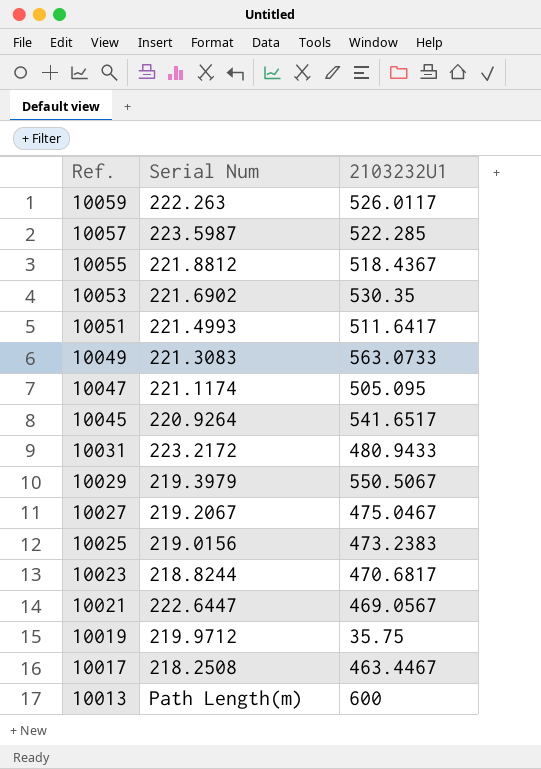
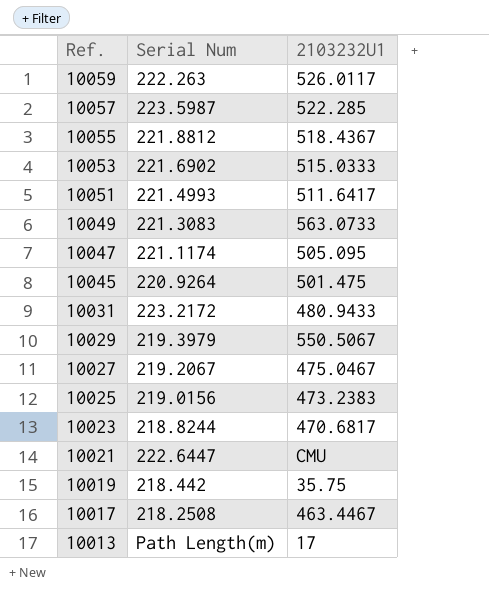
10053 | 2103232U1: 530.35 -> 515.0333
10045 | 2103232U1: 541.6517 -> 501.475
10021 | 2103232U1: 469.0567 -> CMU
10019 | Serial Num: 219.9712 -> 218.442
10013 | 2103232U1: 600 -> 17

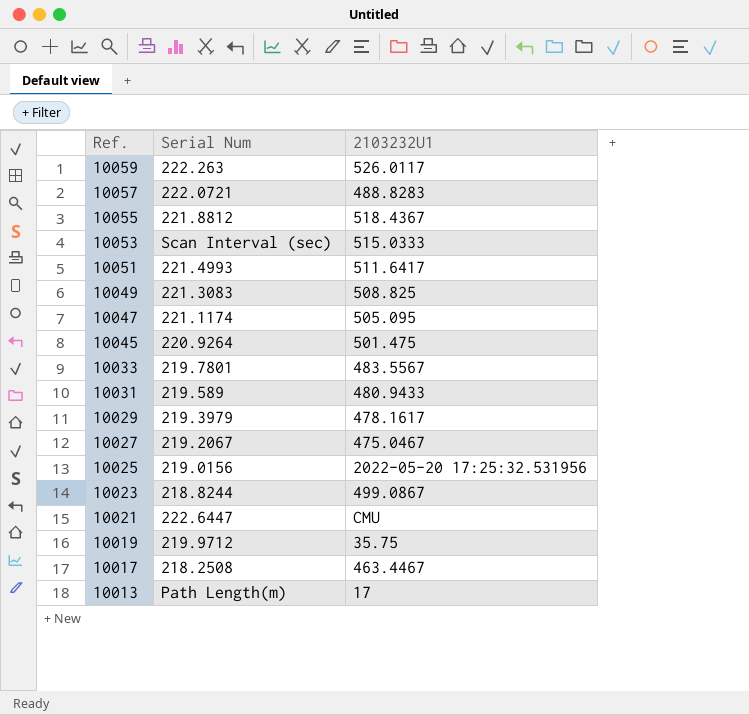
10057 | Serial Num: 223.5987 -> 222.0721
10057 | 2103232U1: 522.285 -> 488.8283
10053 | Serial Num: 221.6902 -> Scan Interval (sec)
10049 | 2103232U1: 563.0733 -> 508.825
row 10033: none -> 219.7801 | 483.5567
10031 | Serial Num: 223.2172 -> 219.589
10029 | 2103232U1: 550.5067 -> 478.1617
10025 | 2103232U1: 473.2383 -> 2022-05-20 17:25:32.531956
10023 | 2103232U1: 470.6817 -> 499.0867
10019 | Serial Num: 218.442 -> 219.9712

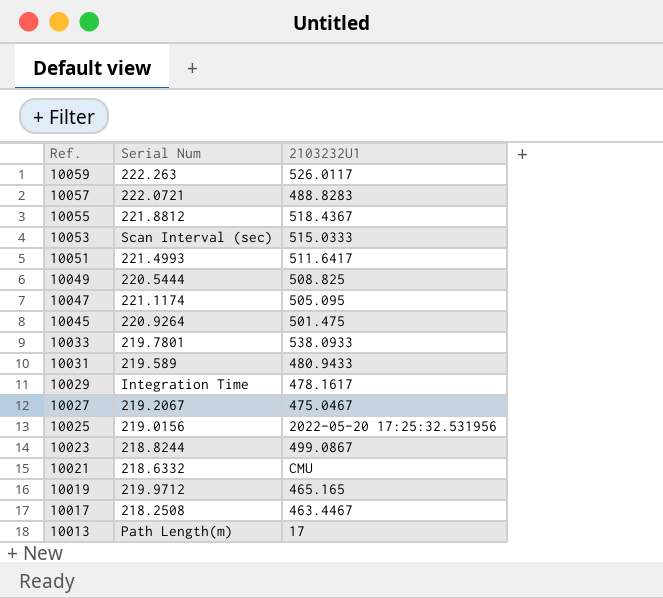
10049 | Serial Num: 221.3083 -> 220.5444
10033 | 2103232U1: 483.5567 -> 538.0933
10029 | Serial Num: 219.3979 -> Integration Time
10021 | Serial Num: 222.6447 -> 218.6332
10019 | 2103232U1: 35.75 -> 465.165

